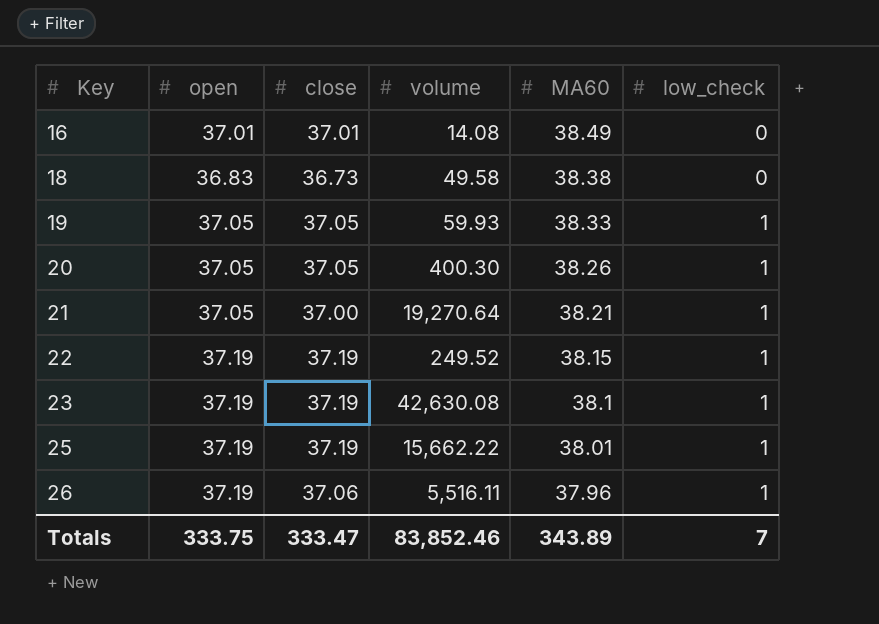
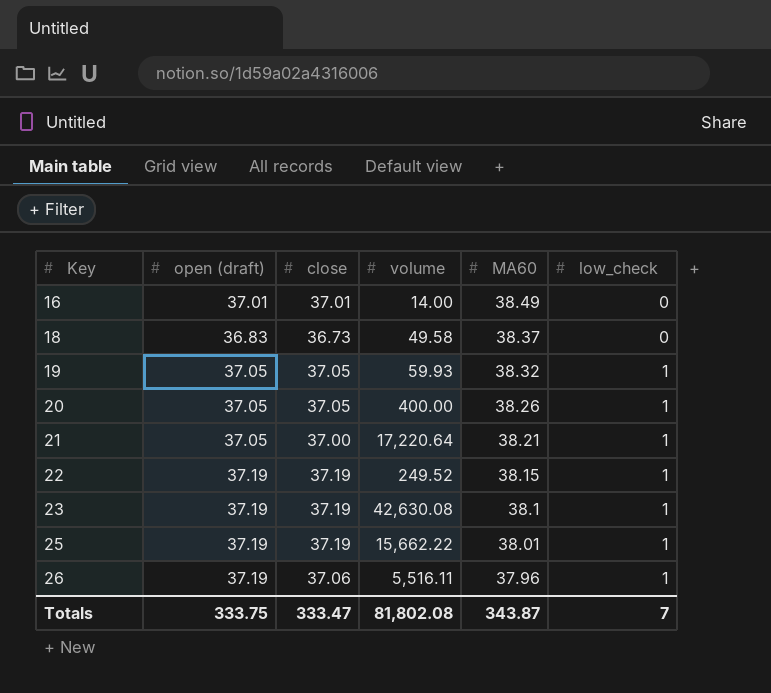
column name: open -> open (draft)
16 | volume: 14.08 -> 14.00
18 | MA60: 38.38 -> 38.37
19 | MA60: 38.33 -> 38.32
20 | volume: 400.30 -> 400.00
21 | volume: 19,270.64 -> 17,220.64
Totals | volume: 83,852.46 -> 81,802.08
Totals | MA60: 343.89 -> 343.87

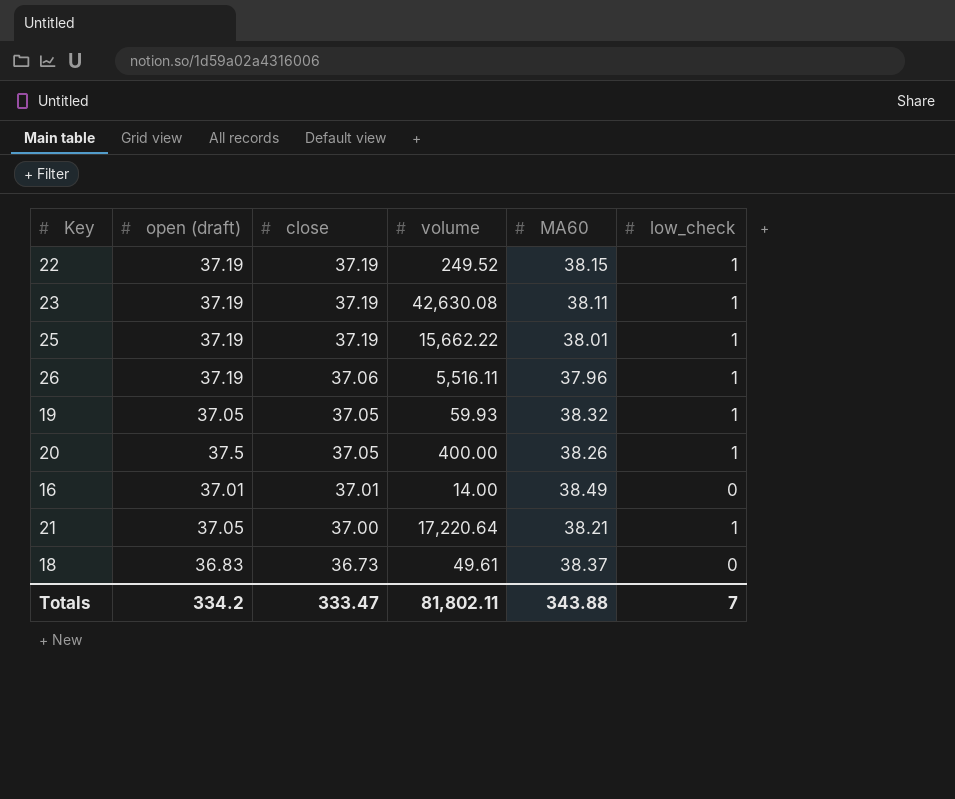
row order: Key ascending -> close descending
23 | MA60: 38.1 -> 38.11
20 | open (draft): 37.05 -> 37.5
18 | volume: 49.58 -> 49.61
Totals | open (draft): 333.75 -> 334.2
Totals | volume: 81,802.08 -> 81,802.11
Totals | MA60: 343.87 -> 343.88

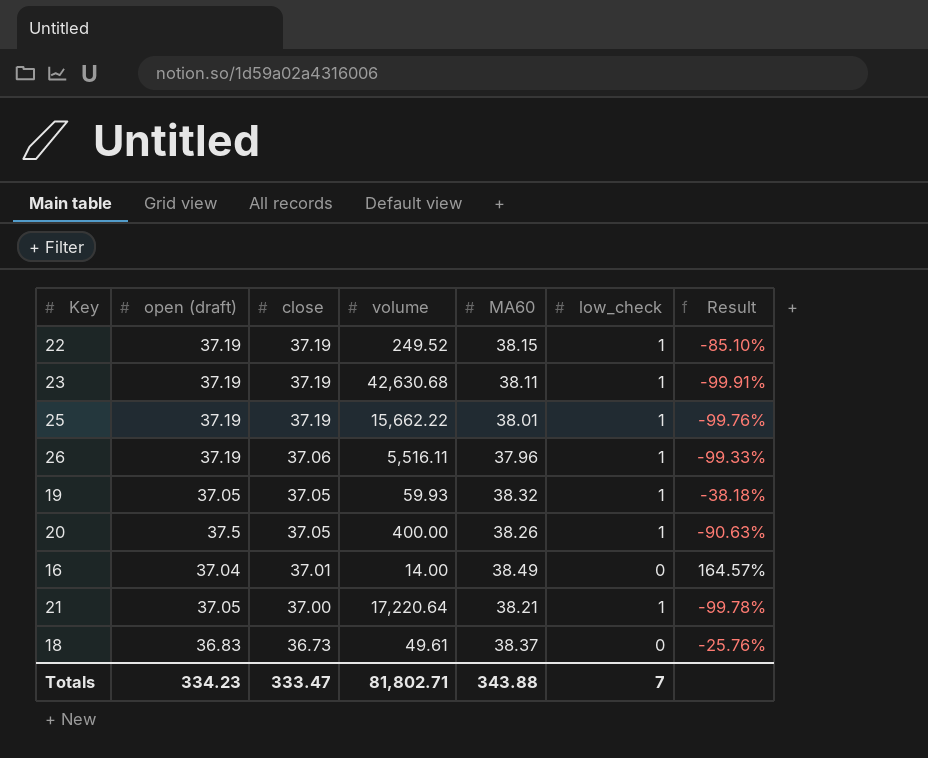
column Result | formula: none -> ([open (draft)] - [volume]) / [volume]
23 | volume: 42,630.08 -> 42,630.68
16 | open (draft): 37.01 -> 37.04
Totals | open (draft): 334.2 -> 334.23
Totals | volume: 81,802.11 -> 81,802.71

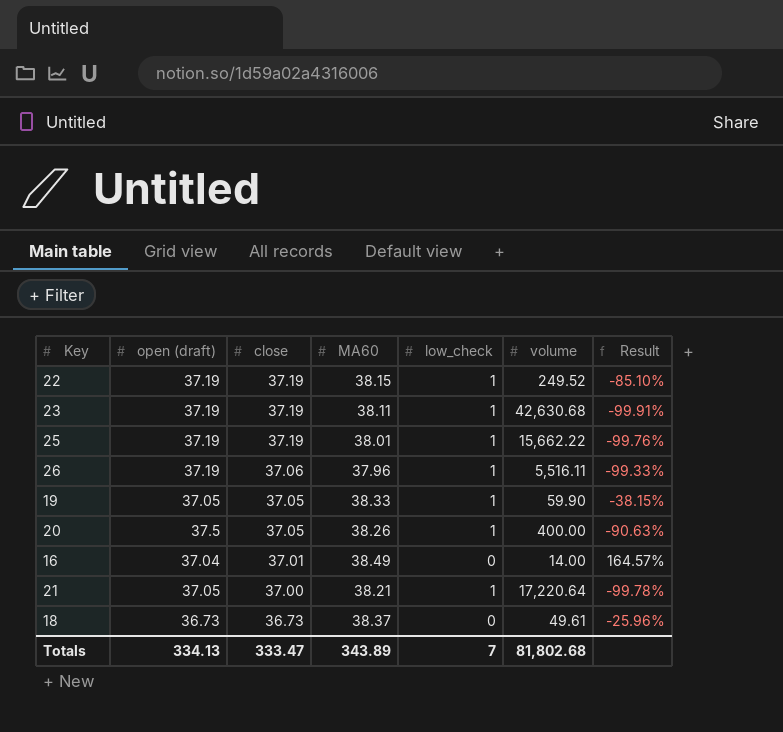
column volume | position: 4 -> 6
19 | MA60: 38.32 -> 38.33
19 | volume: 59.93 -> 59.90
19 | Result: -38.18% -> -38.15%
18 | open (draft): 36.83 -> 36.73
18 | Result: -25.76% -> -25.96%
Totals | open (draft): 334.23 -> 334.13
Totals | MA60: 343.88 -> 343.89
Totals | volume: 81,802.71 -> 81,802.68

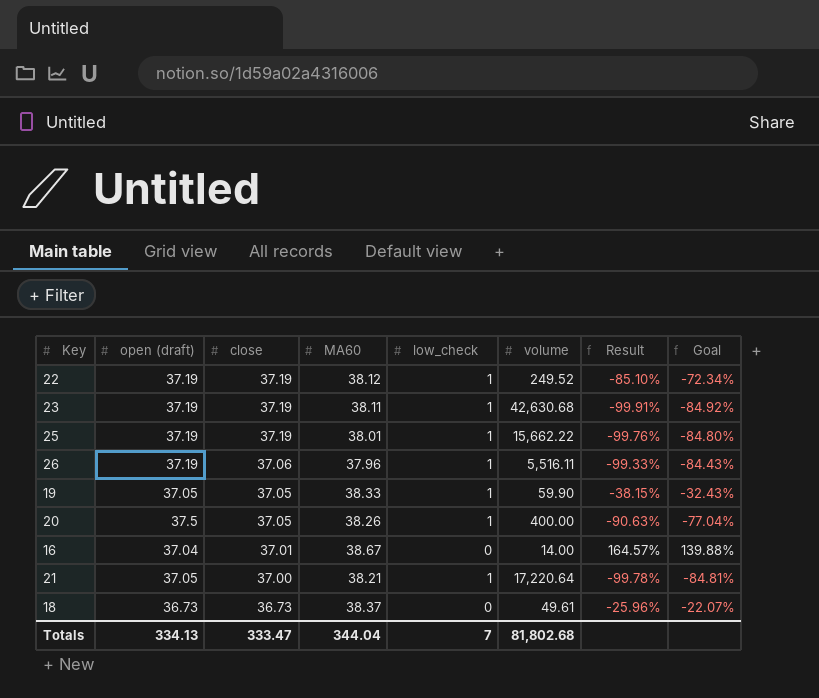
column Goal | formula: none -> [Result] * 0.85
22 | MA60: 38.15 -> 38.12
16 | MA60: 38.49 -> 38.67
Totals | MA60: 343.89 -> 344.04

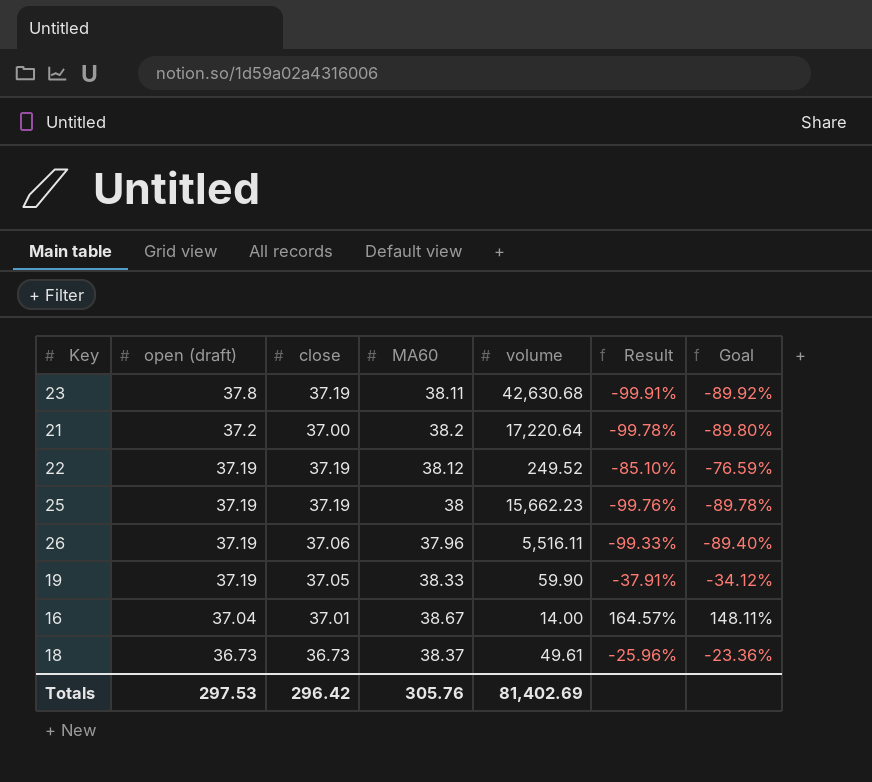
row order: close descending -> open (draft) descending
column low_check | position: 5 -> none
column Goal | formula: [Result] * 0.85 -> [Result] * 0.9
row 20: 37.5 | 37.05 | 38.26 | 1 | 400.00 | -90.63% | -77.04% -> none
23 | open (draft): 37.19 -> 37.8
21 | open (draft): 37.05 -> 37.2
21 | MA60: 38.21 -> 38.2
25 | MA60: 38.01 -> 38
25 | volume: 15,662.22 -> 15,662.23
19 | open (draft): 37.05 -> 37.19
19 | Result: -38.15% -> -37.91%
Totals | open (draft): 334.13 -> 297.53
Totals | close: 333.47 -> 296.42
Totals | MA60: 344.04 -> 305.76
Totals | volume: 81,802.68 -> 81,402.69

